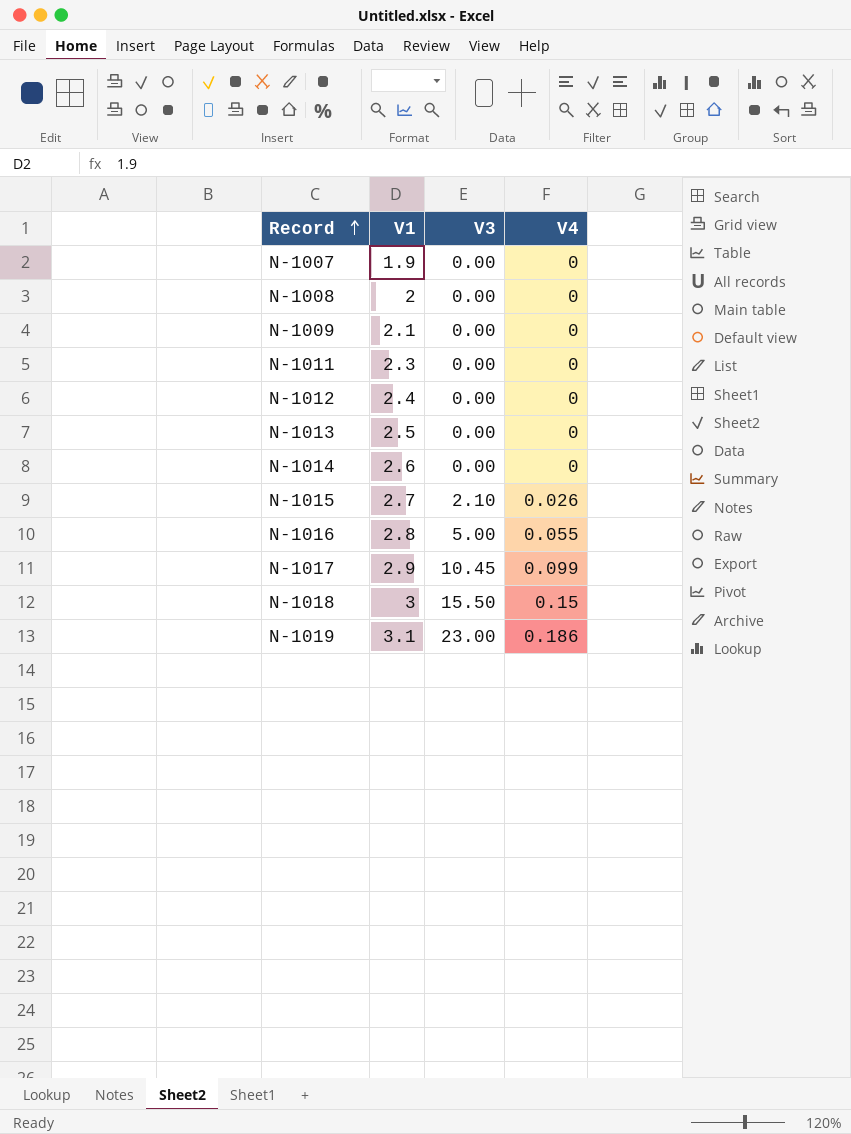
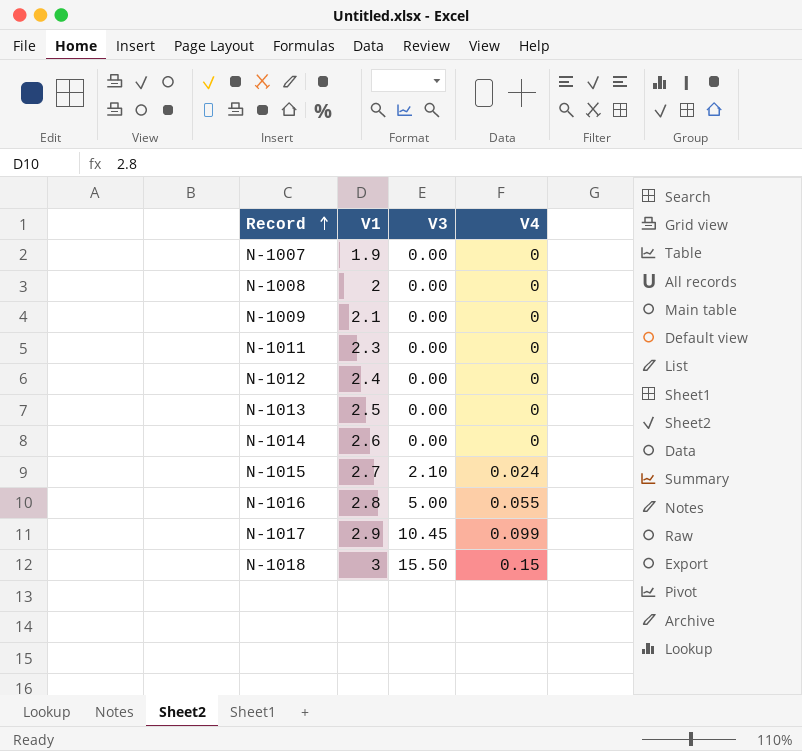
row N-1019: 3.1 | 23.00 | 0.186 -> none
N-1015 | V4: 0.026 -> 0.024

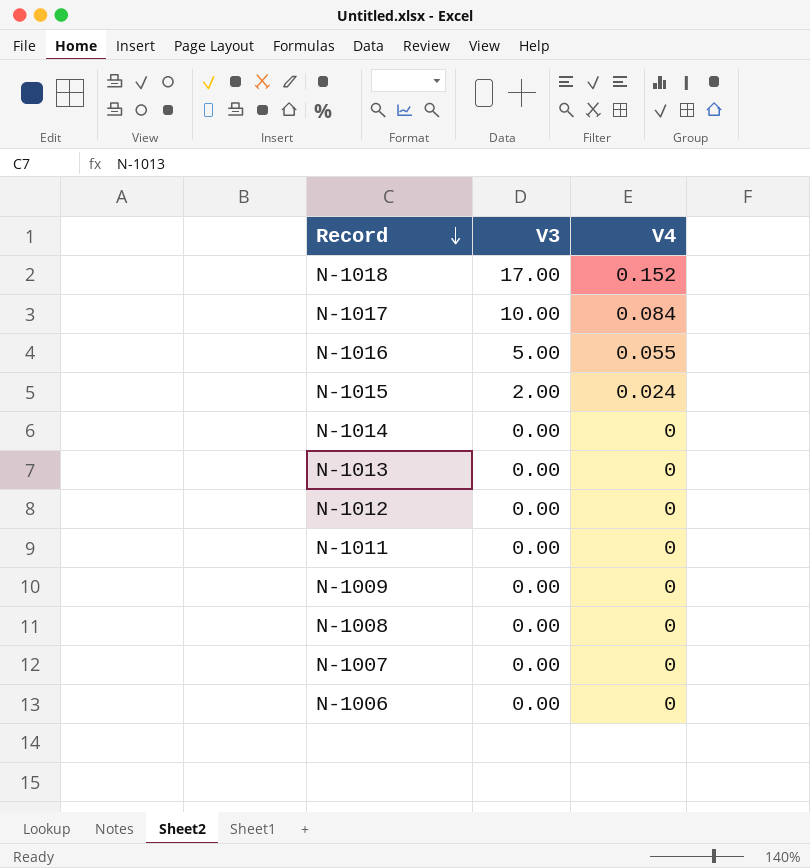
row order: Record ascending -> Record descending
column V1 | position: 2 -> none
N-1018 | V3: 15.50 -> 17.00
N-1018 | V4: 0.15 -> 0.152
N-1017 | V3: 10.45 -> 10.00
N-1017 | V4: 0.099 -> 0.084
N-1015 | V3: 2.10 -> 2.00
row N-1006: none -> 0.00 | 0

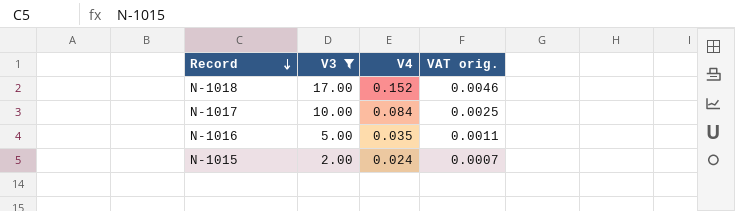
filter: none -> V3 != 0.00
column VAT orig. | formula: none -> [V4] * 0.03
N-1016 | V4: 0.055 -> 0.035

